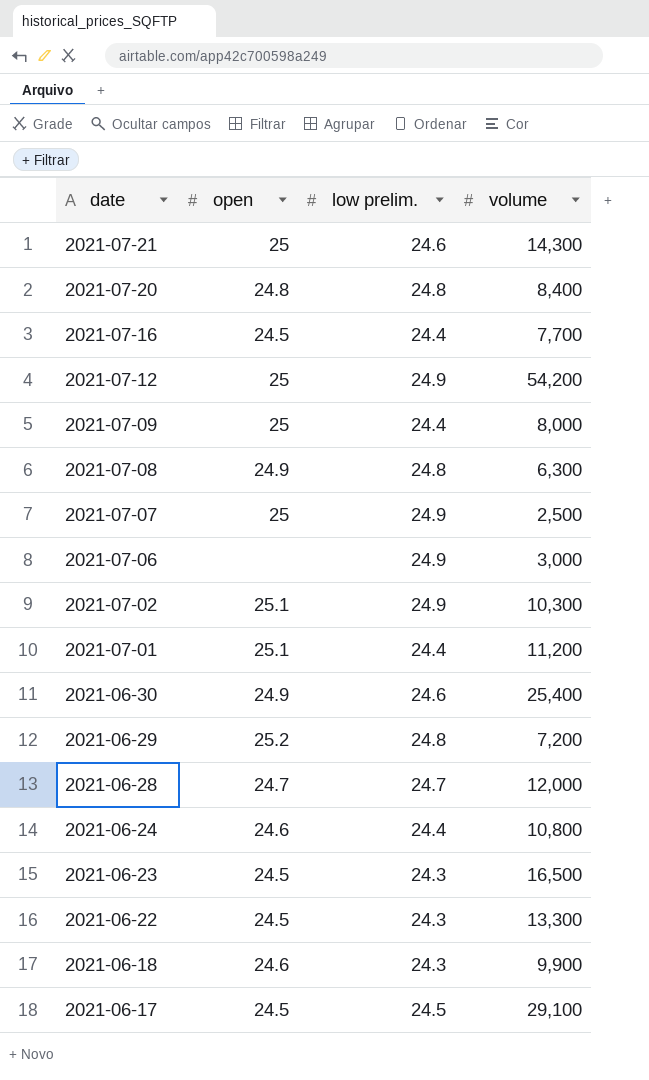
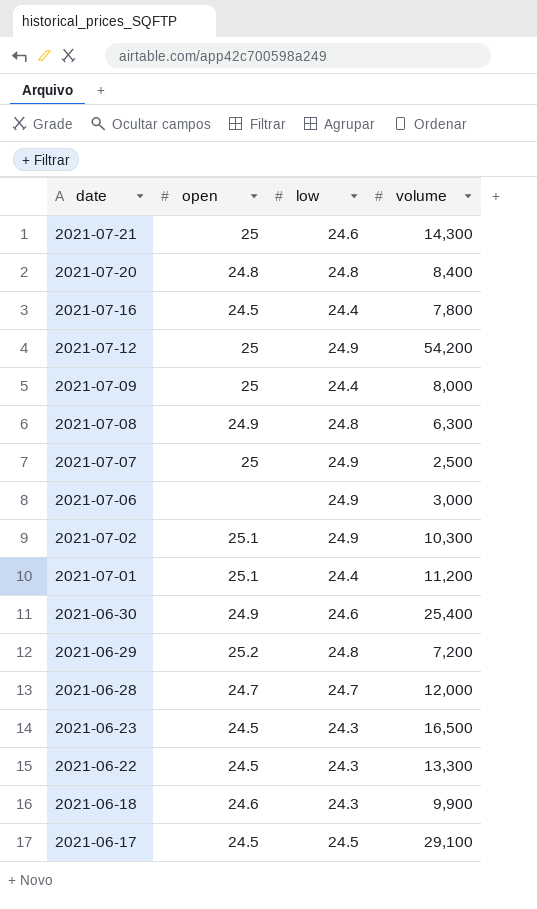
column name: low prelim. -> low
row 2021-06-24: 24.6 | 24.4 | 10,800 -> none
2021-07-16 | volume: 7,700 -> 7,800

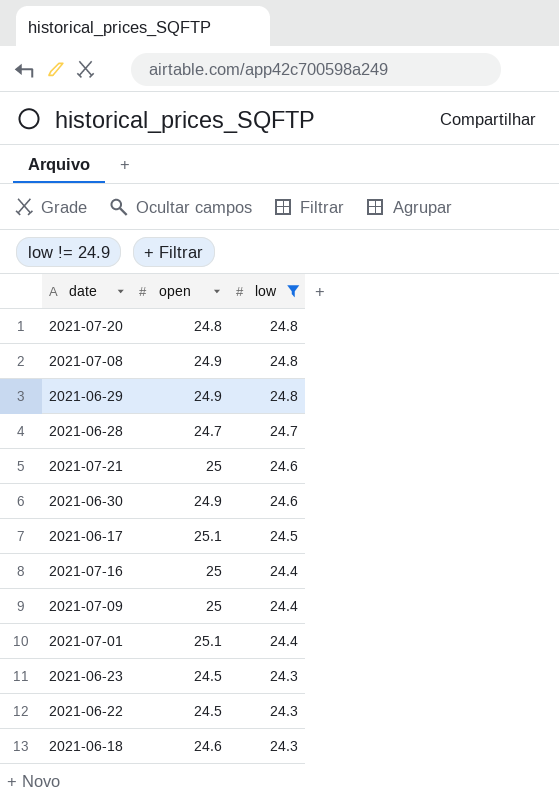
filter: none -> low != 24.9
row order: date descending -> low descending
column volume | position: 4 -> none
2021-06-29 | open: 25.2 -> 24.9
2021-06-17 | open: 24.5 -> 25.1
2021-07-16 | open: 24.5 -> 25

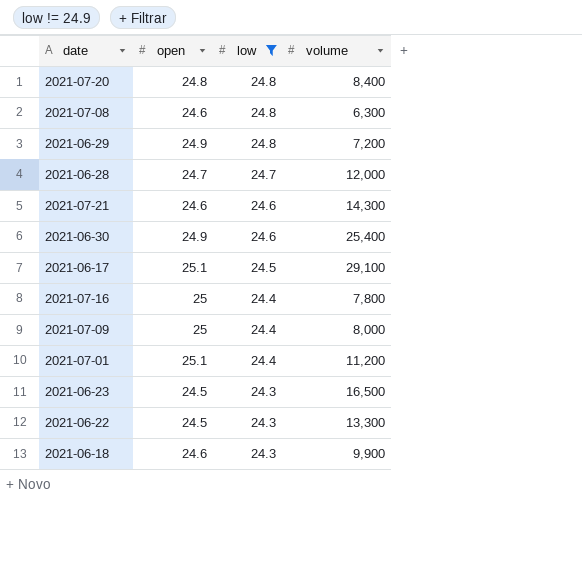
column volume | position: none -> 4
2021-07-08 | open: 24.9 -> 24.6
2021-07-21 | open: 25 -> 24.6

